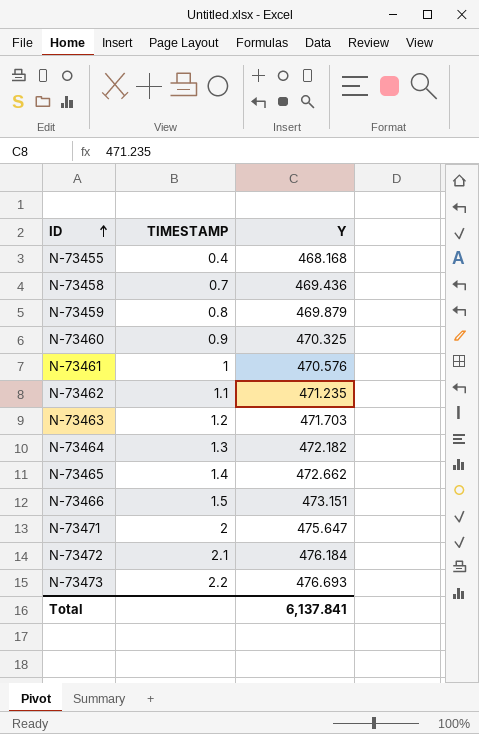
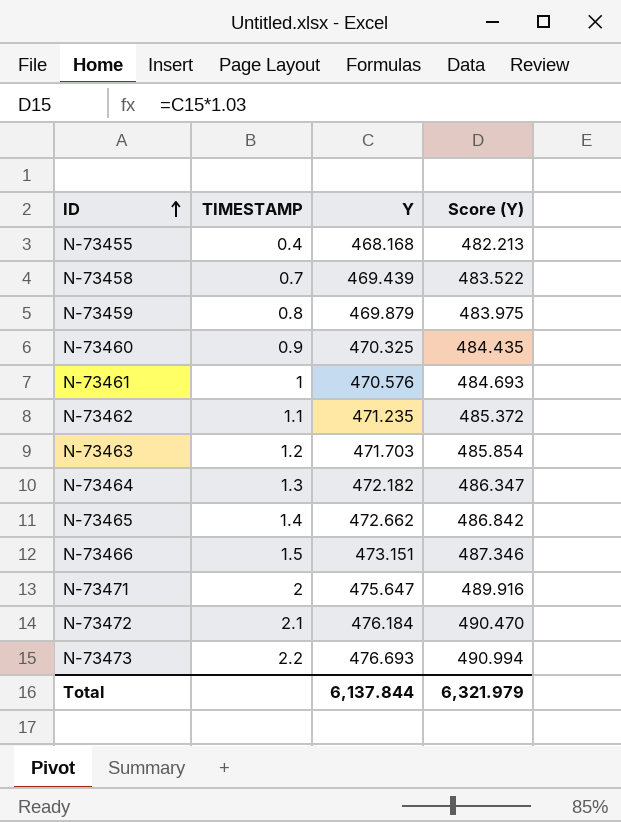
column Score (Y) | formula: none -> [Y] * 1.03
N-73458 | Y: 469.436 -> 469.439
Total | Y: 6,137.841 -> 6,137.844

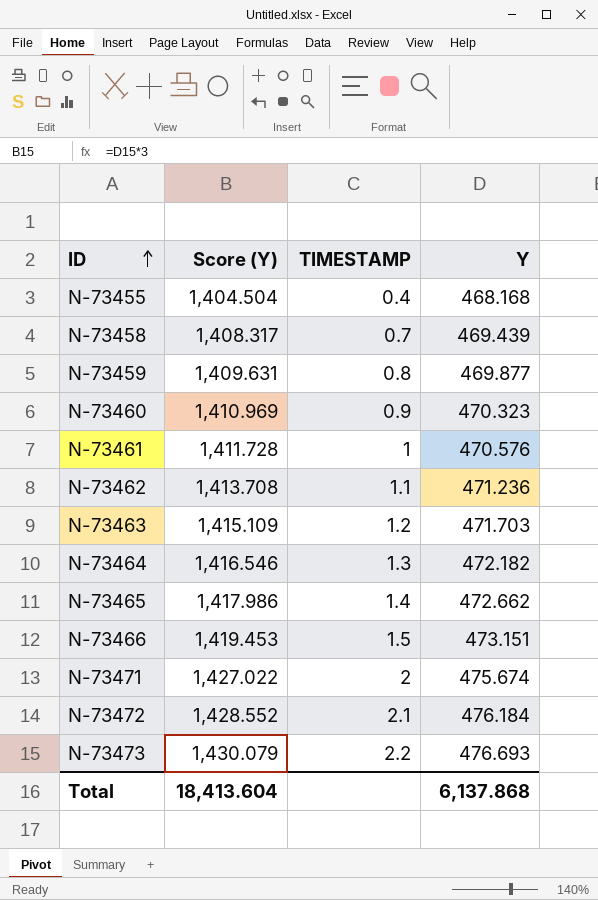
column Score (Y) | formula: [Y] * 1.03 -> [Y] * 3
column Score (Y) | position: 4 -> 2
N-73459 | Y: 469.879 -> 469.877
N-73460 | Y: 470.325 -> 470.323
N-73462 | Y: 471.235 -> 471.236
N-73471 | Y: 475.647 -> 475.674
Total | Score (Y): 6,321.979 -> 18,413.604
Total | Y: 6,137.844 -> 6,137.868

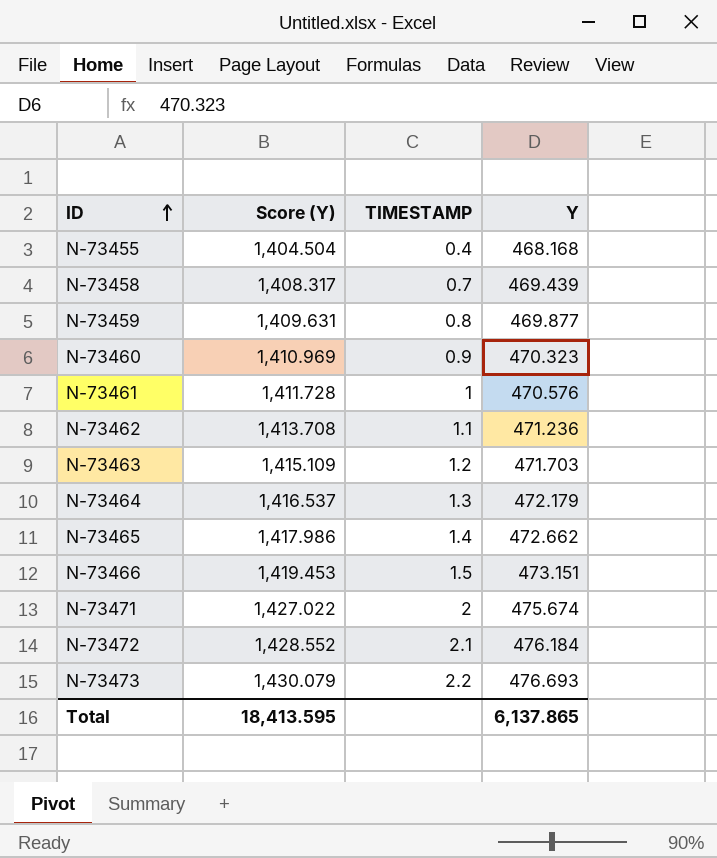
N-73464 | Score (Y): 1,416.546 -> 1,416.537
N-73464 | Y: 472.182 -> 472.179
Total | Score (Y): 18,413.604 -> 18,413.595
Total | Y: 6,137.868 -> 6,137.865

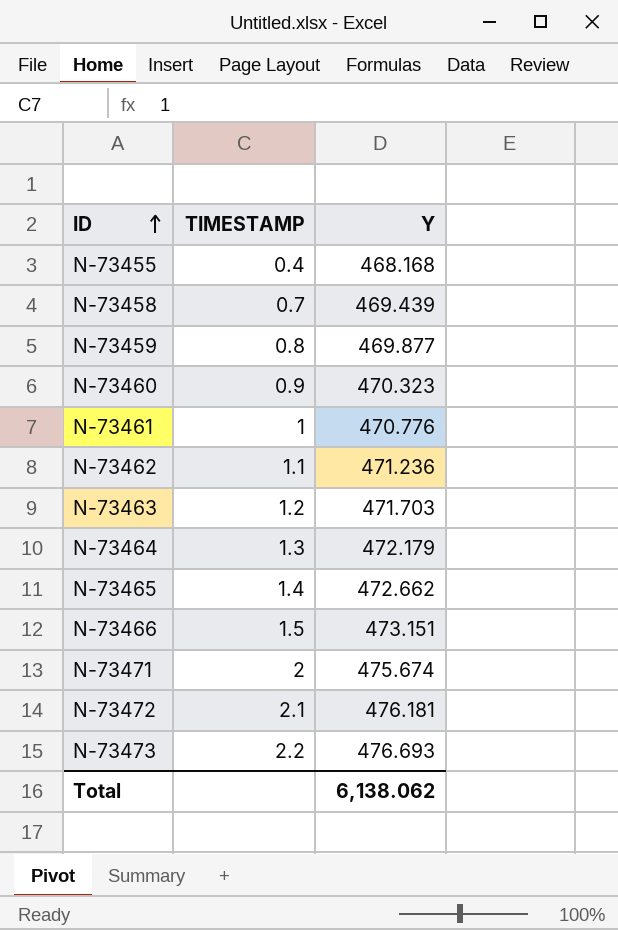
column Score (Y) | formula: [Y] * 3 -> none
N-73461 | Y: 470.576 -> 470.776
N-73472 | Y: 476.184 -> 476.181
Total | Y: 6,137.865 -> 6,138.062

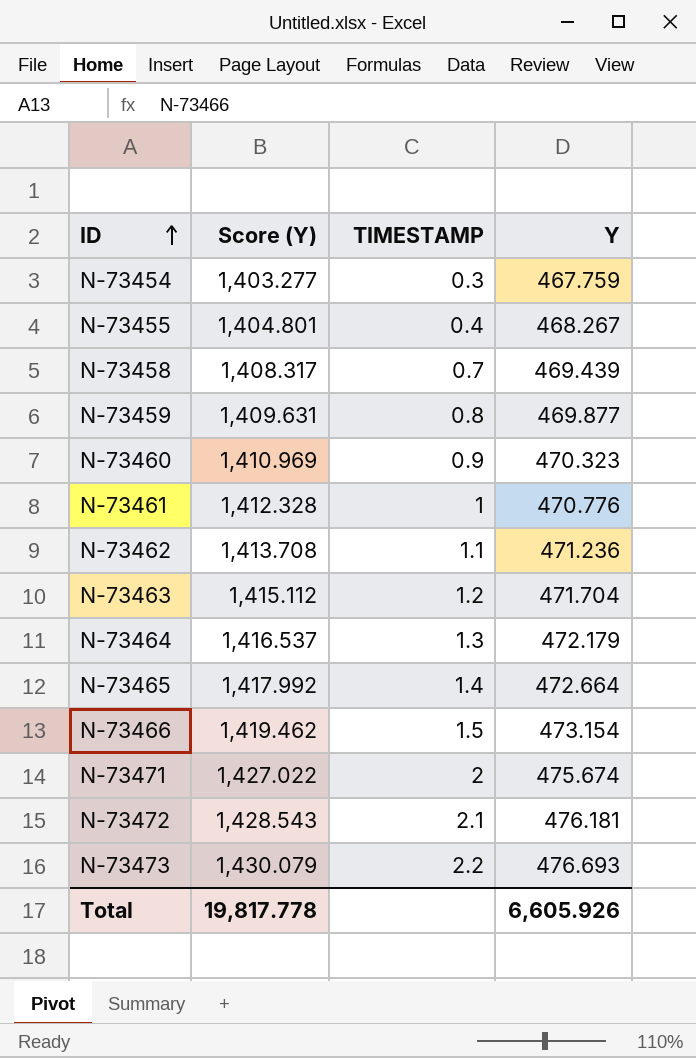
column Score (Y) | formula: none -> [Y] * 3
row N-73454: none -> 1,403.277 | 0.3 | 467.759
N-73455 | Y: 468.168 -> 468.267
N-73463 | Y: 471.703 -> 471.704
N-73465 | Y: 472.662 -> 472.664
N-73466 | Y: 473.151 -> 473.154
Total | Y: 6,138.062 -> 6,605.926

